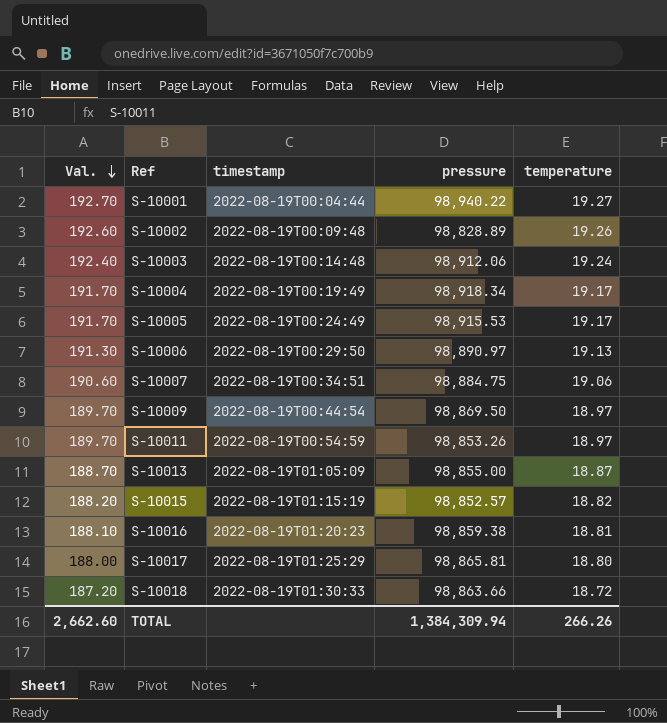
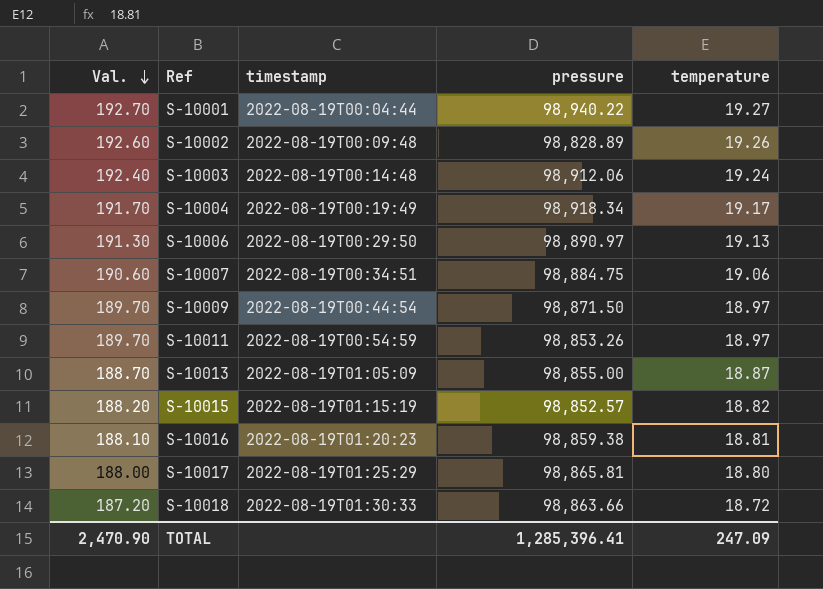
row S-10005: 191.70 | 2022-08-19T00:24:49 | 98,915.53 | 19.17 -> none
S-10009 | pressure: 98,869.50 -> 98,871.50
TOTAL | Val.: 2,662.60 -> 2,470.90
TOTAL | pressure: 1,384,309.94 -> 1,285,396.41
TOTAL | temperature: 266.26 -> 247.09

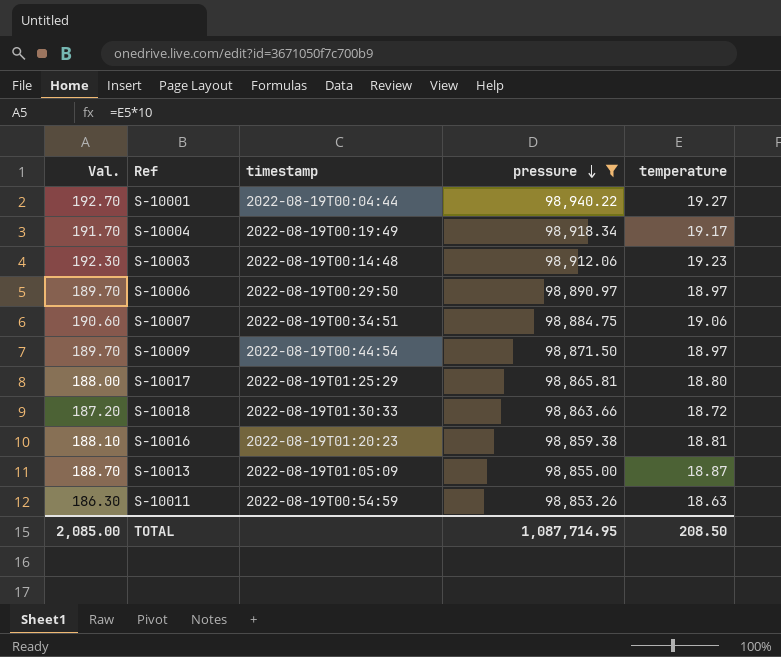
filter: none -> pressure >= 98,853.26
row order: Val. descending -> pressure descending
S-10003 | Val.: 192.40 -> 192.30
S-10003 | temperature: 19.24 -> 19.23
S-10006 | Val.: 191.30 -> 189.70
S-10006 | temperature: 19.13 -> 18.97
S-10011 | Val.: 189.70 -> 186.30
S-10011 | temperature: 18.97 -> 18.63
TOTAL | Val.: 2,470.90 -> 2,085.00
TOTAL | pressure: 1,285,396.41 -> 1,087,714.95
TOTAL | temperature: 247.09 -> 208.50

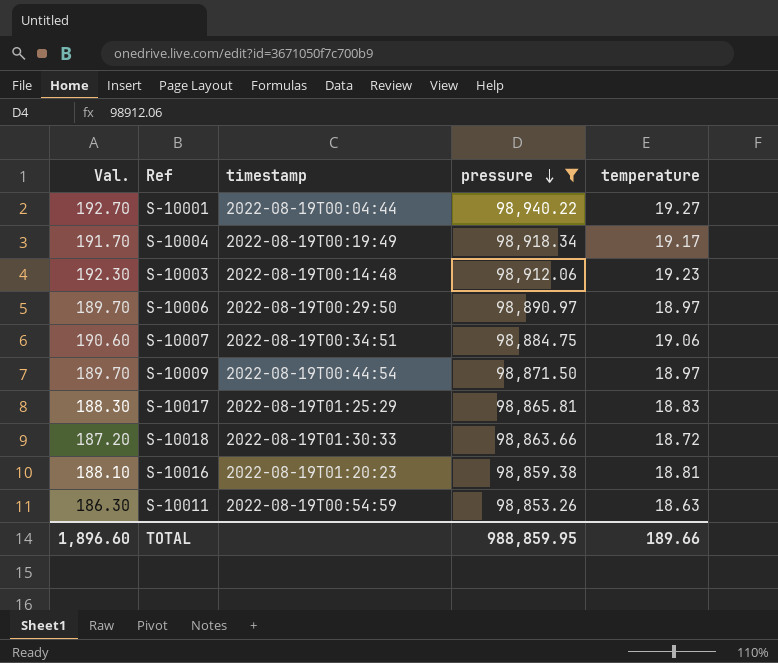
row S-10013: 188.70 | 2022-08-19T01:05:09 | 98,855.00 | 18.87 -> none
S-10017 | Val.: 188.00 -> 188.30
S-10017 | temperature: 18.80 -> 18.83
TOTAL | Val.: 2,085.00 -> 1,896.60
TOTAL | pressure: 1,087,714.95 -> 988,859.95
TOTAL | temperature: 208.50 -> 189.66

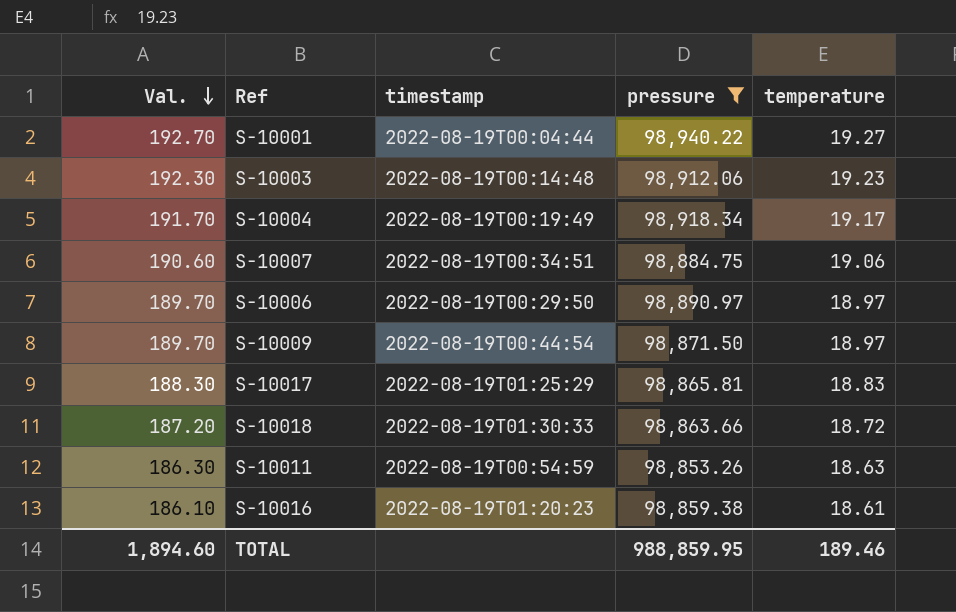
row order: pressure descending -> Val. descending
S-10016 | Val.: 188.10 -> 186.10
S-10016 | temperature: 18.81 -> 18.61
TOTAL | Val.: 1,896.60 -> 1,894.60
TOTAL | temperature: 189.66 -> 189.46

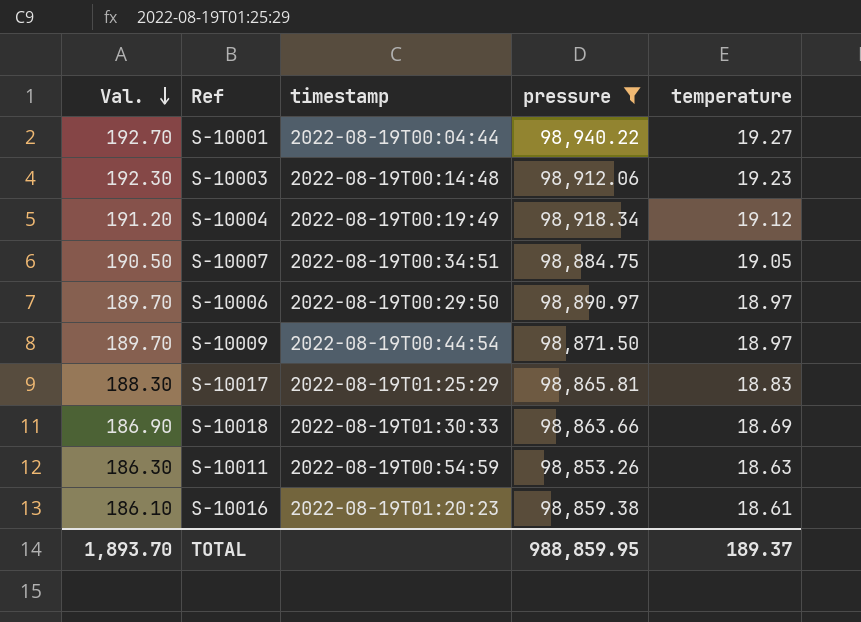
S-10004 | Val.: 191.70 -> 191.20
S-10004 | temperature: 19.17 -> 19.12
S-10007 | Val.: 190.60 -> 190.50
S-10007 | temperature: 19.06 -> 19.05
S-10018 | Val.: 187.20 -> 186.90
S-10018 | temperature: 18.72 -> 18.69
TOTAL | Val.: 1,894.60 -> 1,893.70
TOTAL | temperature: 189.46 -> 189.37

